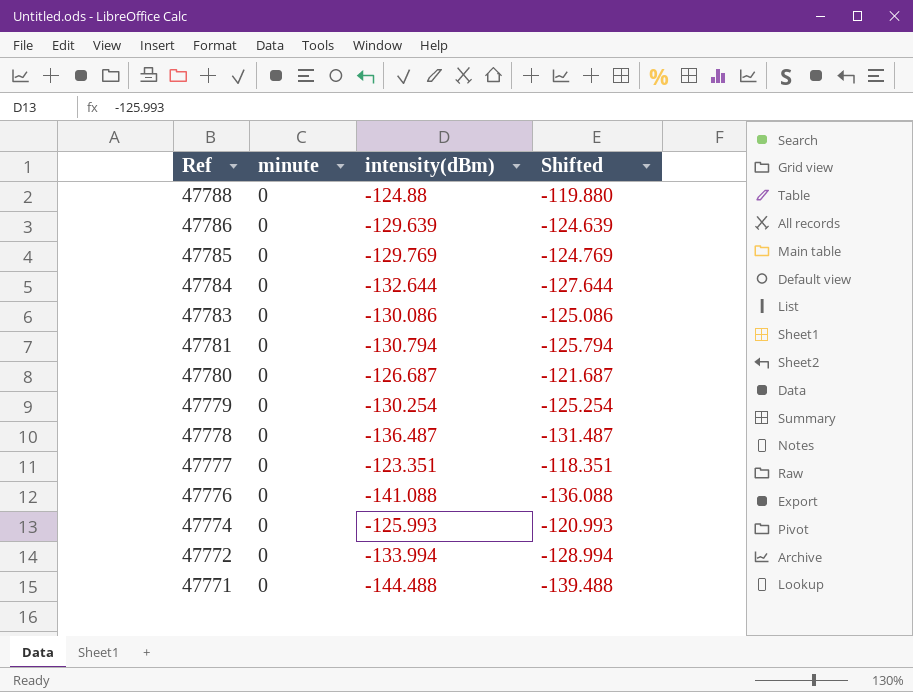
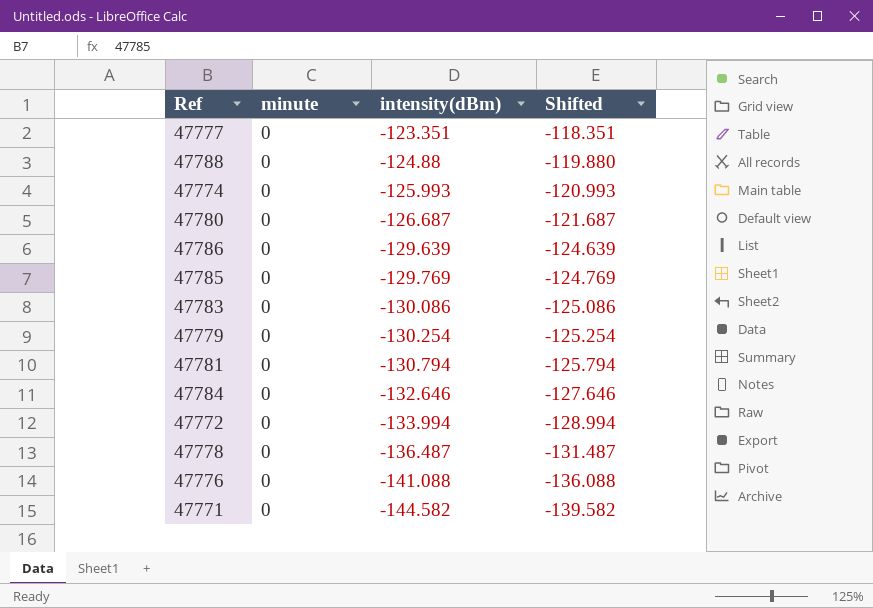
row order: Ref descending -> intensity(dBm) descending
47784 | intensity(dBm): -132.644 -> -132.646
47784 | Shifted: -127.644 -> -127.646
47771 | intensity(dBm): -144.488 -> -144.582
47771 | Shifted: -139.488 -> -139.582

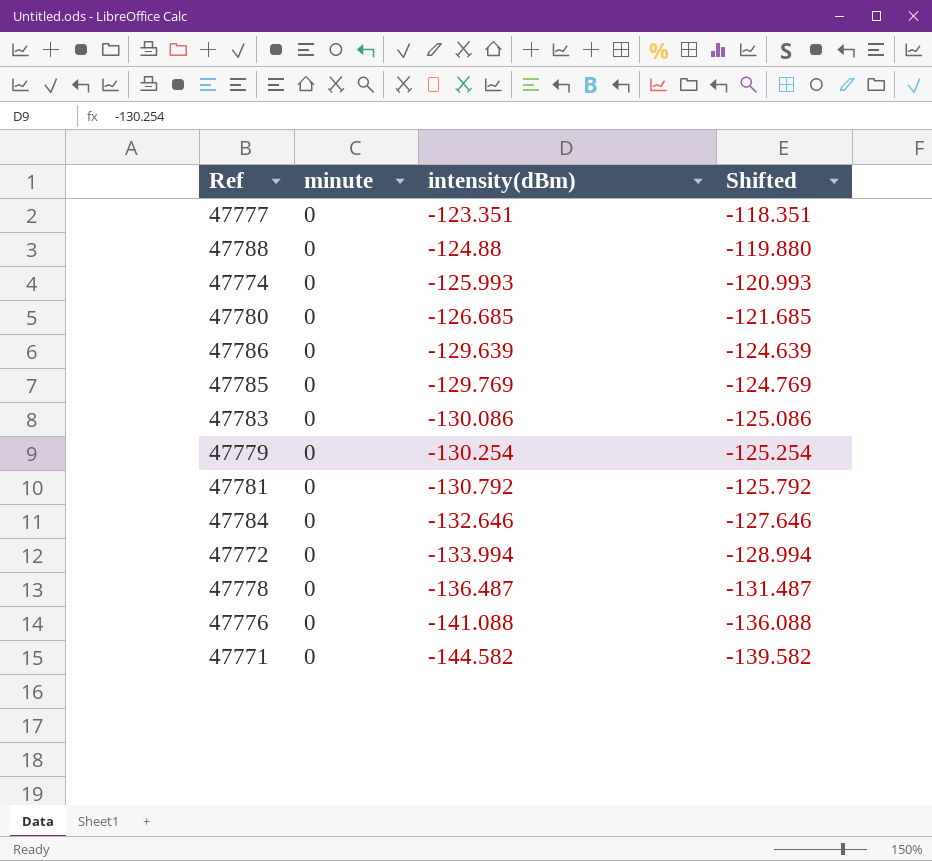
47780 | intensity(dBm): -126.687 -> -126.685
47780 | Shifted: -121.687 -> -121.685
47781 | intensity(dBm): -130.794 -> -130.792
47781 | Shifted: -125.794 -> -125.792

